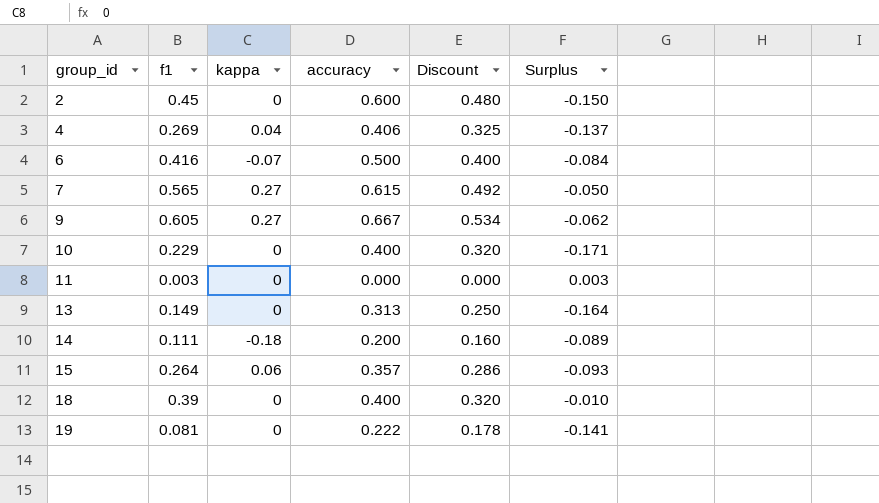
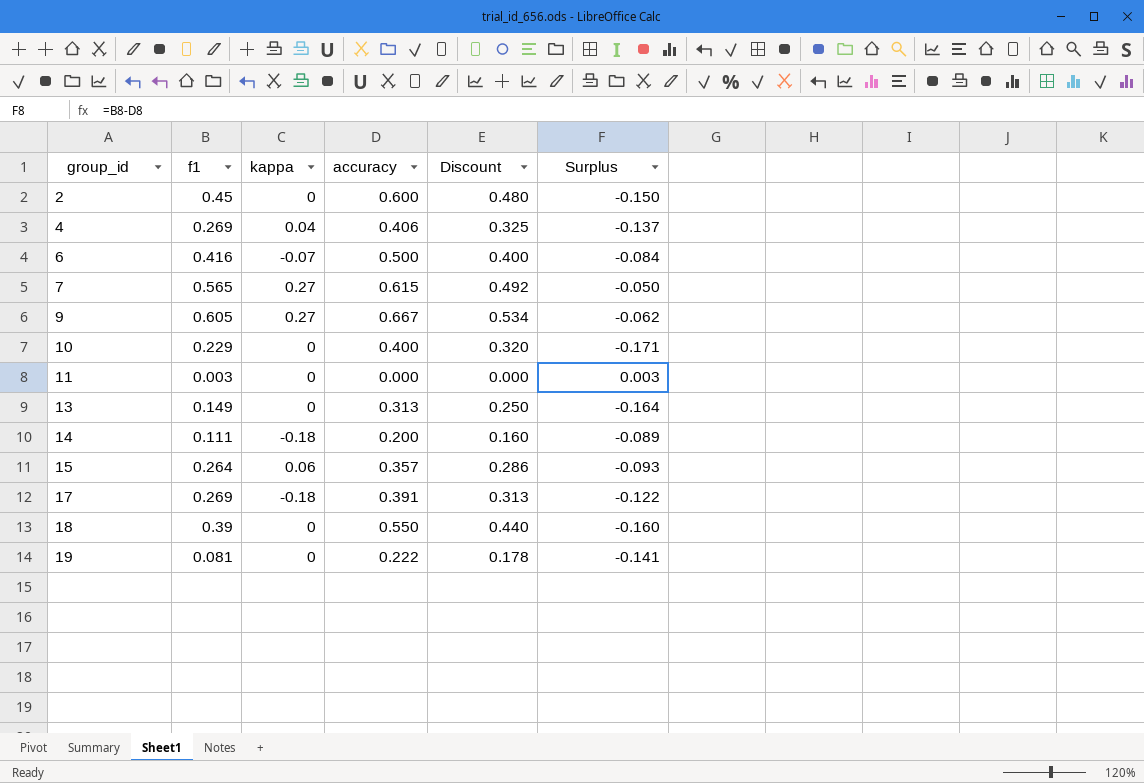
row 17: none -> 0.269 | -0.18 | 0.391 | 0.313 | -0.122
18 | accuracy: 0.400 -> 0.550
18 | Discount: 0.320 -> 0.440
18 | Surplus: -0.010 -> -0.160

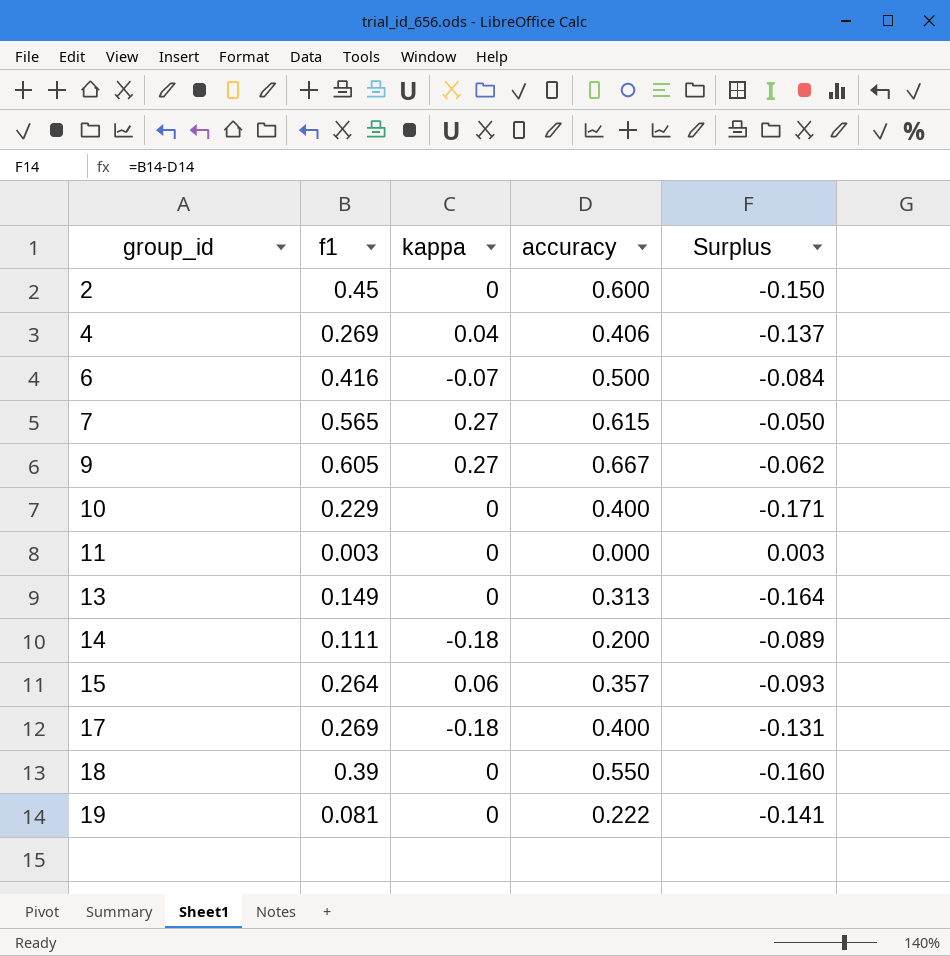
column Discount | formula: [accuracy] * 0.8 -> none
17 | accuracy: 0.391 -> 0.400
17 | Surplus: -0.122 -> -0.131

